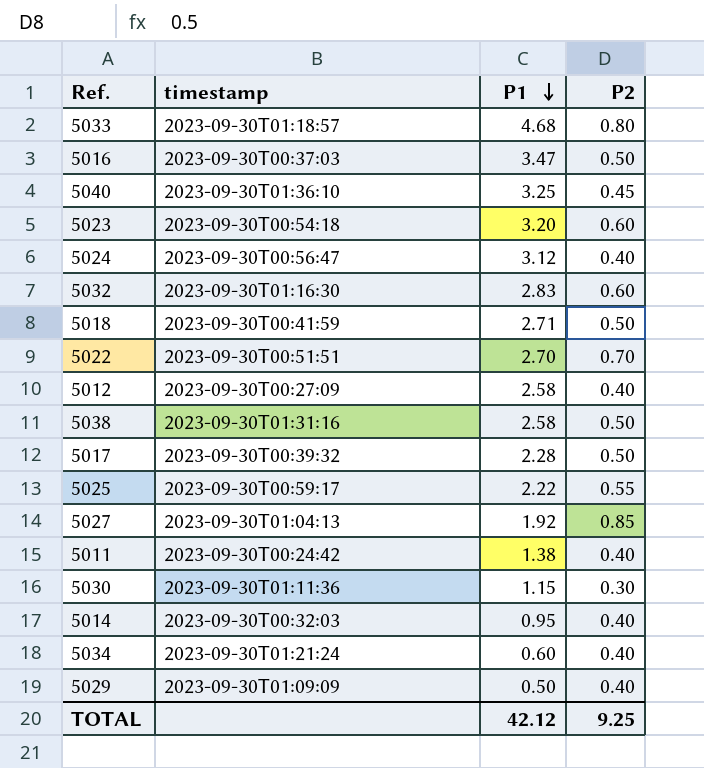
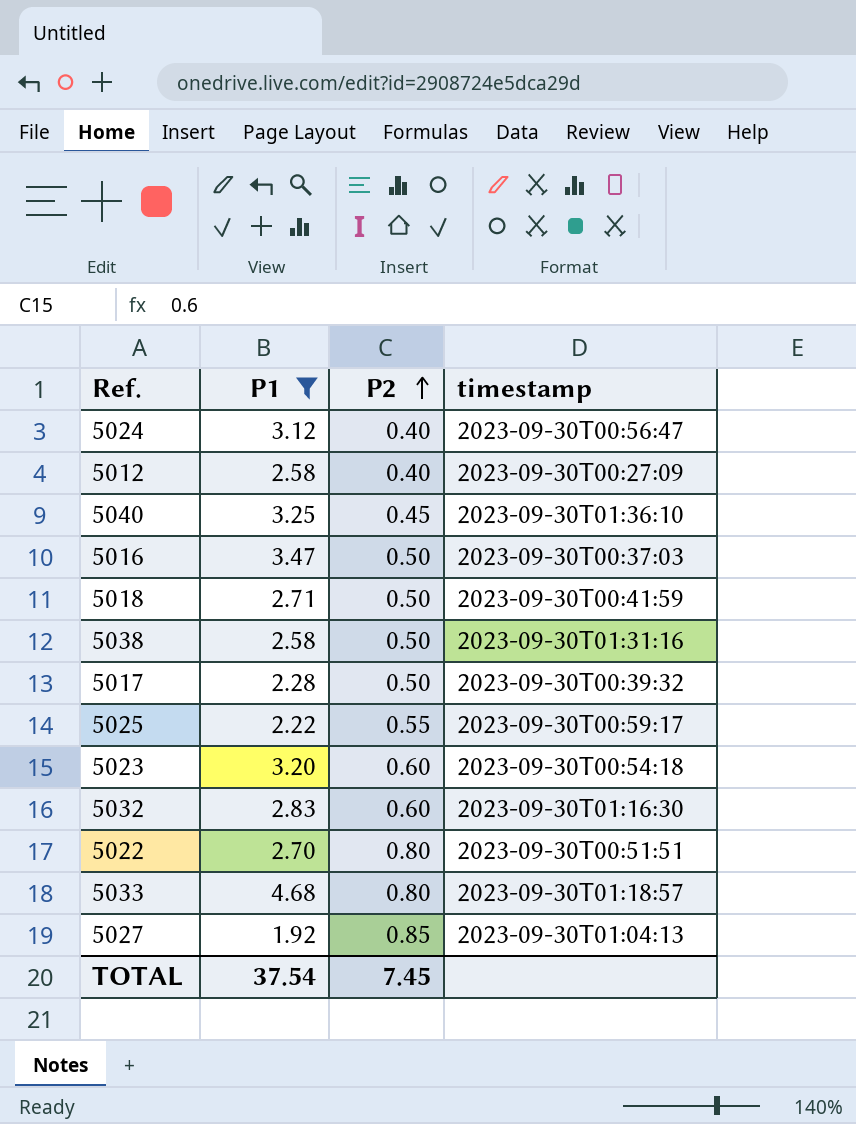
filter: none -> P1 >= 1.92
row order: P1 descending -> P2 ascending
column timestamp | position: 2 -> 4
5022 | P2: 0.70 -> 0.80
TOTAL | P1: 42.12 -> 37.54
TOTAL | P2: 9.25 -> 7.45

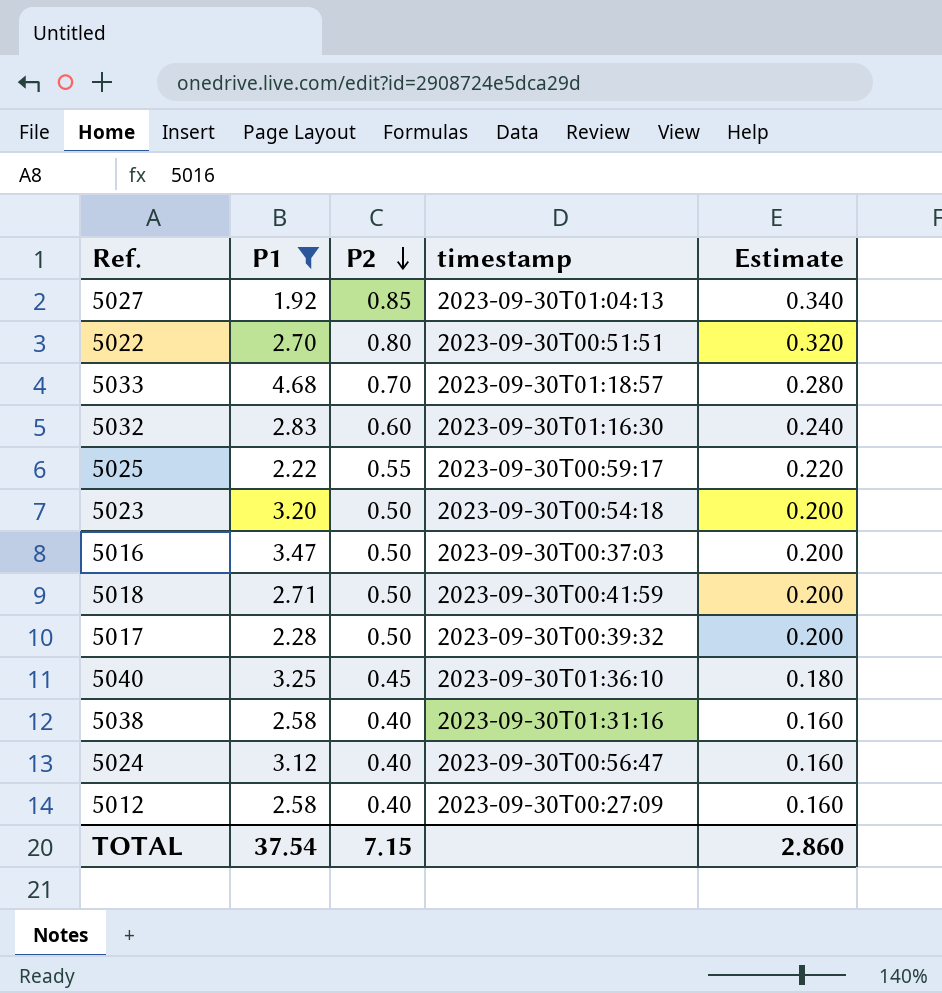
row order: P2 ascending -> P2 descending
column Estimate | formula: none -> [P2] * 0.4
5033 | P2: 0.80 -> 0.70
5023 | P2: 0.60 -> 0.50
5038 | P2: 0.50 -> 0.40
TOTAL | P2: 7.45 -> 7.15

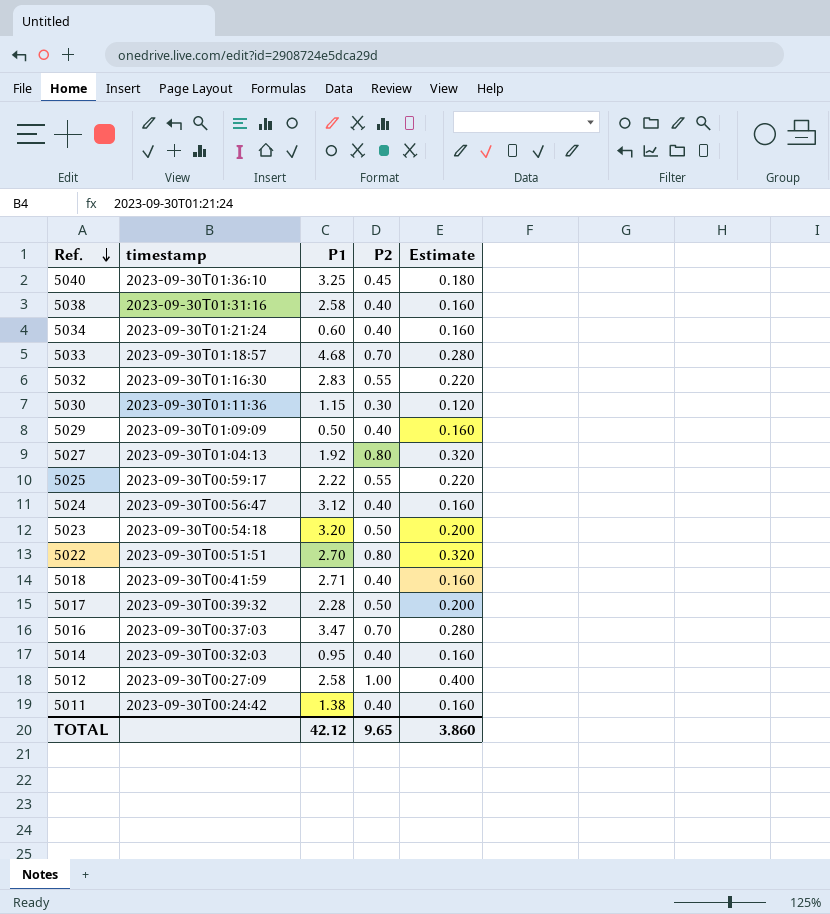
filter: P1 >= 1.92 -> none
row order: P2 descending -> Ref. descending
column timestamp | position: 4 -> 2
5032 | P2: 0.60 -> 0.55
5032 | Estimate: 0.240 -> 0.220
5027 | P2: 0.85 -> 0.80
5027 | Estimate: 0.340 -> 0.320
5018 | P2: 0.50 -> 0.40
5018 | Estimate: 0.200 -> 0.160
5016 | P2: 0.50 -> 0.70
5016 | Estimate: 0.200 -> 0.280
5012 | P2: 0.40 -> 1.00
5012 | Estimate: 0.160 -> 0.400
TOTAL | P1: 37.54 -> 42.12
TOTAL | P2: 7.15 -> 9.65
TOTAL | Estimate: 2.860 -> 3.860

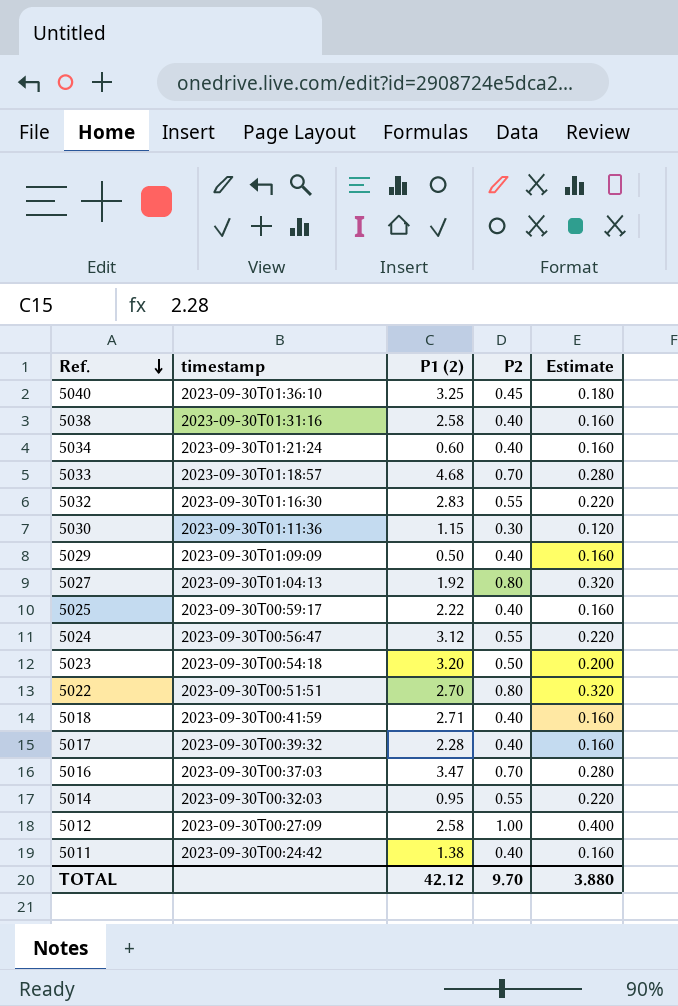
column name: P1 -> P1 (2)
5025 | P2: 0.55 -> 0.40
5025 | Estimate: 0.220 -> 0.160
5024 | P2: 0.40 -> 0.55
5024 | Estimate: 0.160 -> 0.220
5017 | P2: 0.50 -> 0.40
5017 | Estimate: 0.200 -> 0.160
5014 | P2: 0.40 -> 0.55
5014 | Estimate: 0.160 -> 0.220
TOTAL | P2: 9.65 -> 9.70
TOTAL | Estimate: 3.860 -> 3.880

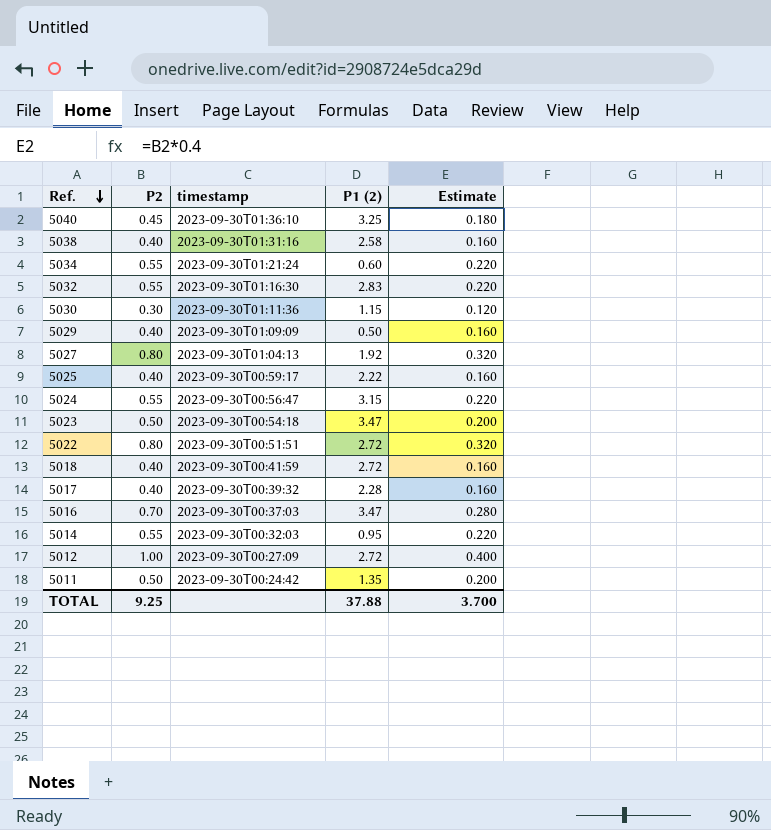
column P2 | position: 4 -> 2
row 5033: 2023-09-30T01:18:57 | 4.68 | 0.70 | 0.280 -> none
5034 | P2: 0.40 -> 0.55
5034 | Estimate: 0.160 -> 0.220
5024 | P1 (2): 3.12 -> 3.15
5023 | P1 (2): 3.20 -> 3.47
5022 | P1 (2): 2.70 -> 2.72
5018 | P1 (2): 2.71 -> 2.72
5012 | P1 (2): 2.58 -> 2.72
5011 | P2: 0.40 -> 0.50
5011 | P1 (2): 1.38 -> 1.35
5011 | Estimate: 0.160 -> 0.200
TOTAL | P2: 9.70 -> 9.25
TOTAL | P1 (2): 42.12 -> 37.88
TOTAL | Estimate: 3.880 -> 3.700

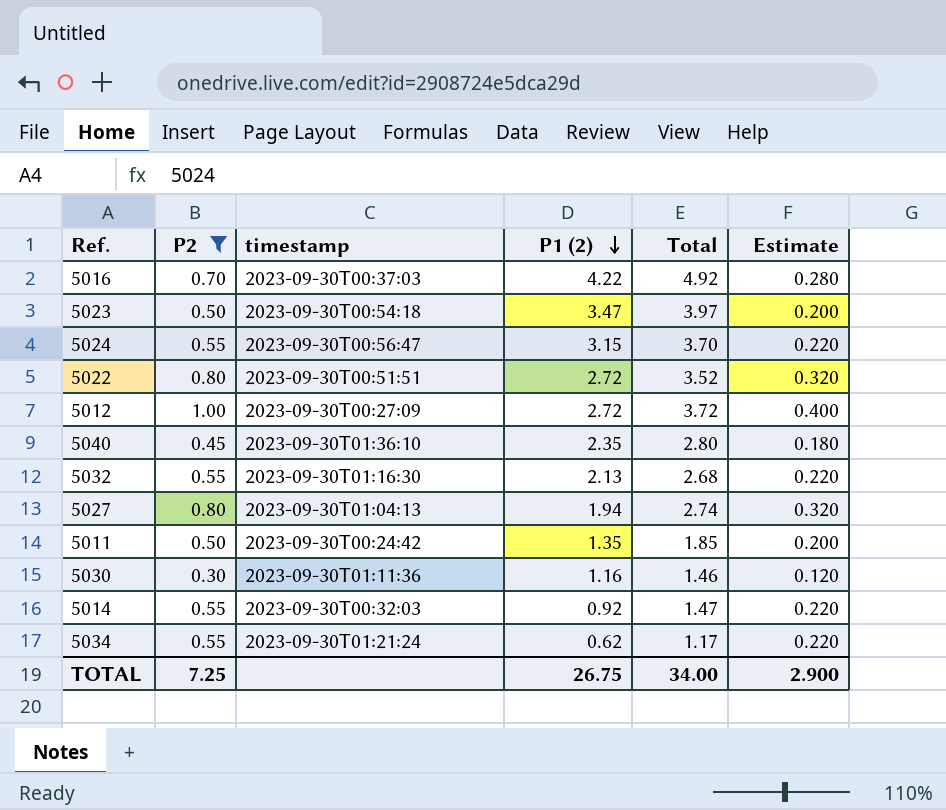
filter: none -> P2 != 0.40
row order: Ref. descending -> P1 (2) descending
column Total | formula: none -> [P2] + [P1 (2)]
5016 | P1 (2): 3.47 -> 4.22
5040 | P1 (2): 3.25 -> 2.35
5032 | P1 (2): 2.83 -> 2.13
5027 | P1 (2): 1.92 -> 1.94
5030 | P1 (2): 1.15 -> 1.16
5014 | P1 (2): 0.95 -> 0.92
5034 | P1 (2): 0.60 -> 0.62
TOTAL | P2: 9.25 -> 7.25
TOTAL | P1 (2): 37.88 -> 26.75
TOTAL | Estimate: 3.700 -> 2.900

